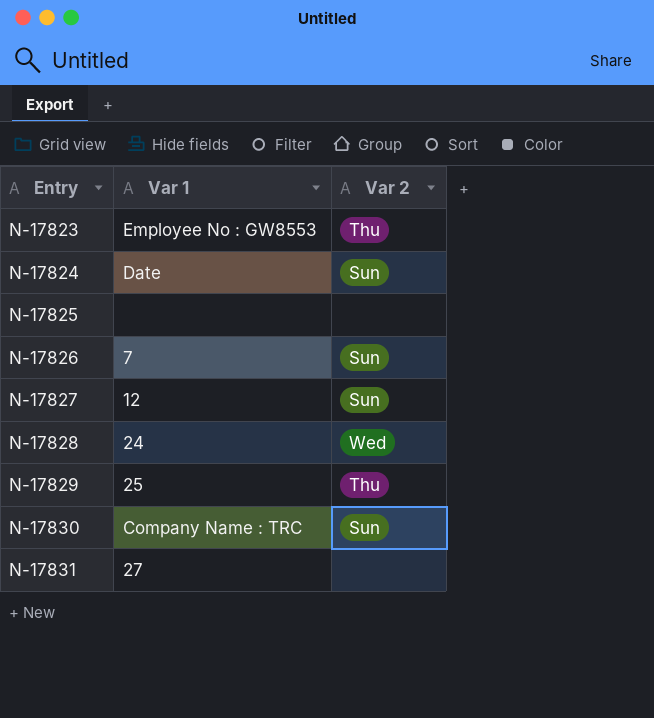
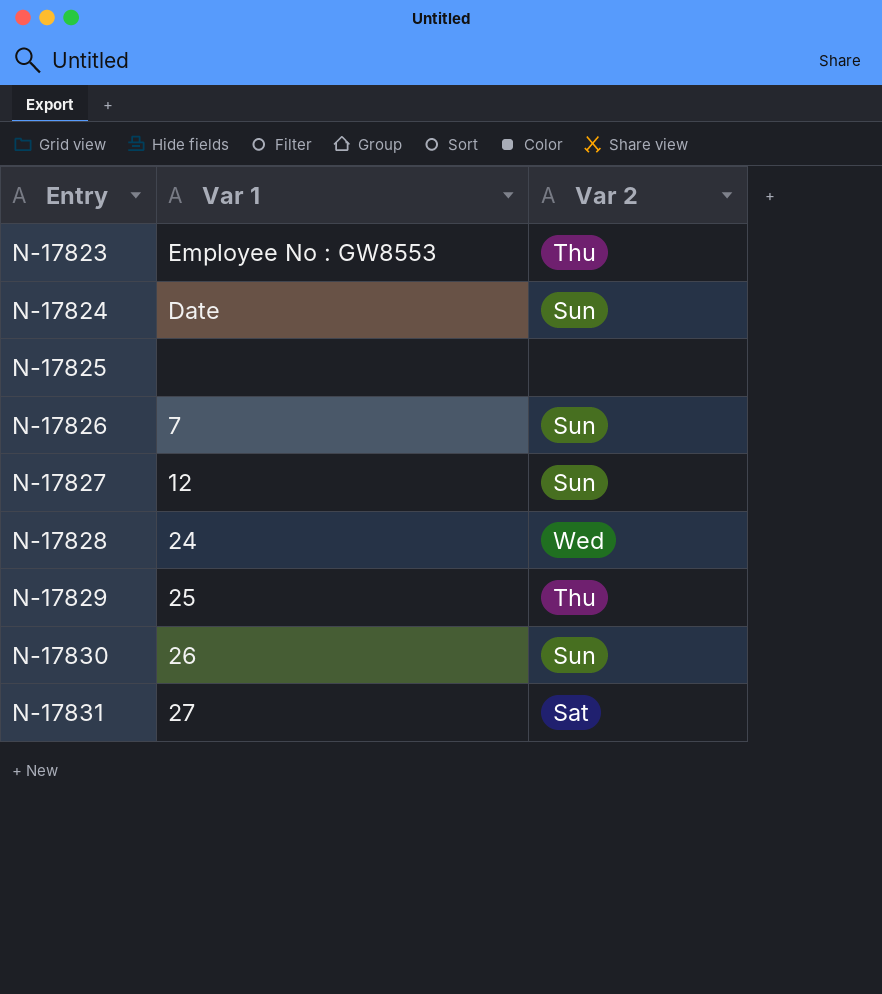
N-17830 | Var 1: Company Name : TRC -> 26
N-17831 | Var 2: none -> Sat

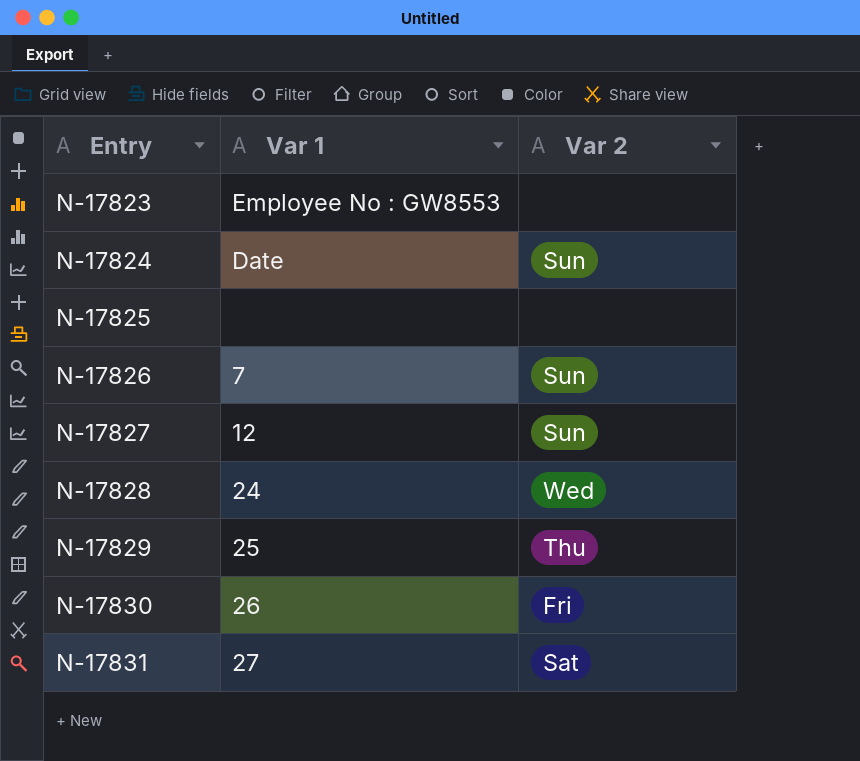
N-17823 | Var 2: Thu -> none
N-17830 | Var 2: Sun -> Fri

